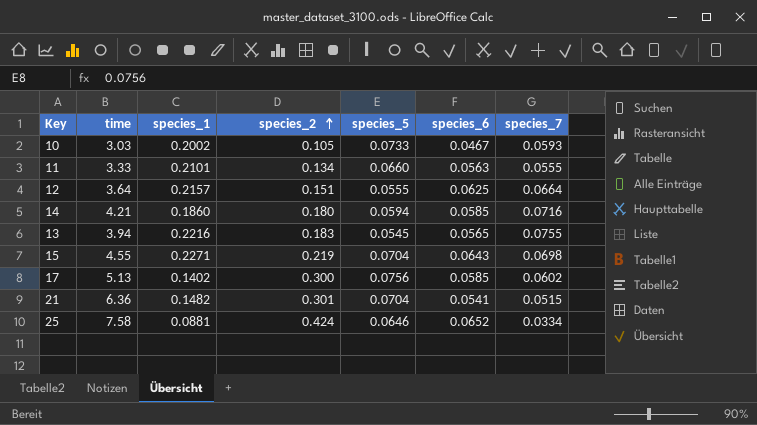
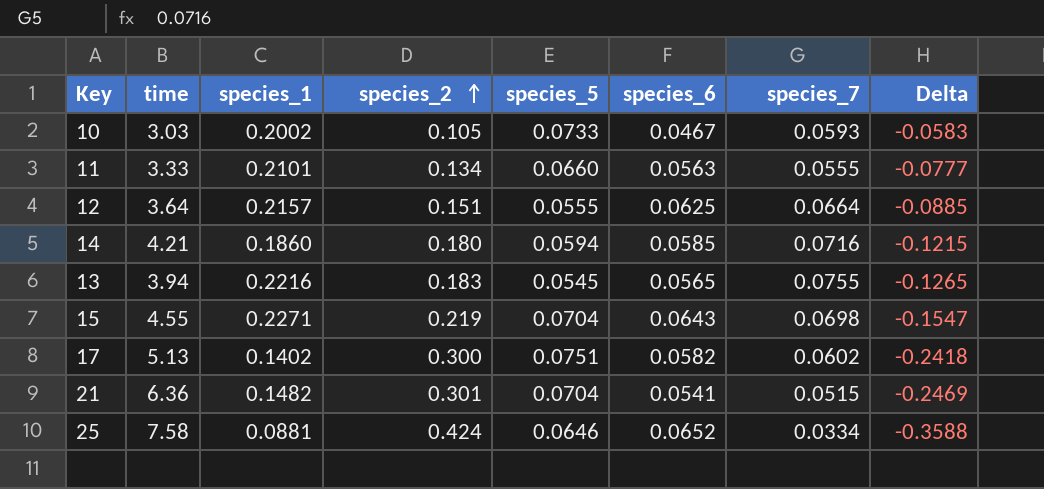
column Delta | formula: none -> [species_6] - [species_2]
17 | species_5: 0.0756 -> 0.0751
17 | species_6: 0.0585 -> 0.0582

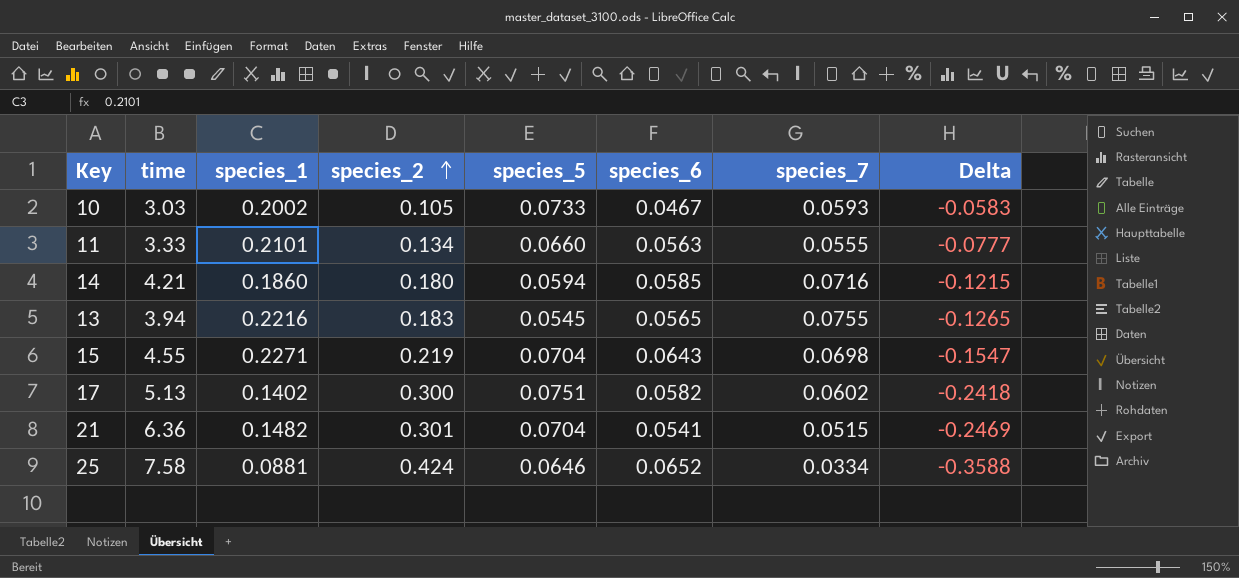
row 12: 3.64 | 0.2157 | 0.151 | 0.0555 | 0.0625 | 0.0664 | -0.0885 -> none

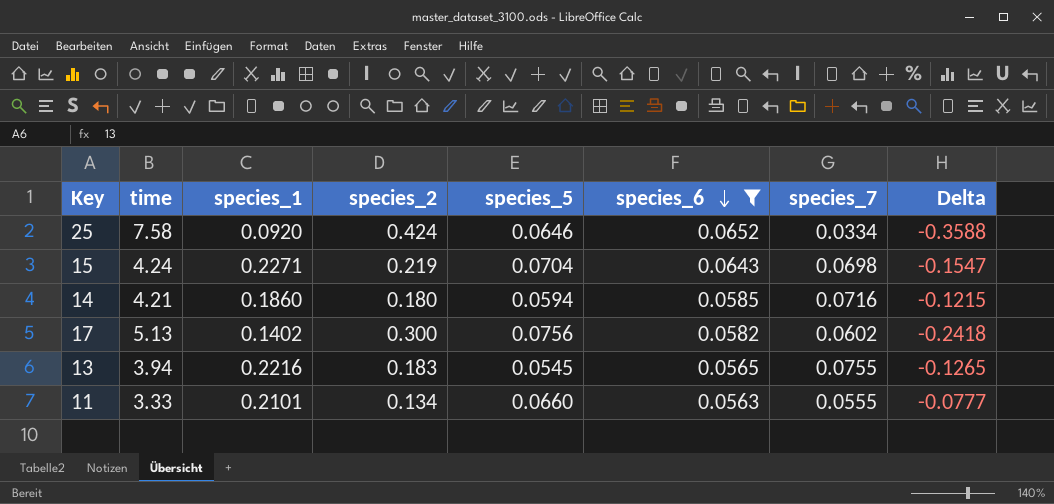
filter: none -> species_6 >= 0.0563
row order: species_2 ascending -> species_6 descending
25 | species_1: 0.0881 -> 0.0920
15 | time: 4.55 -> 4.24
17 | species_5: 0.0751 -> 0.0756

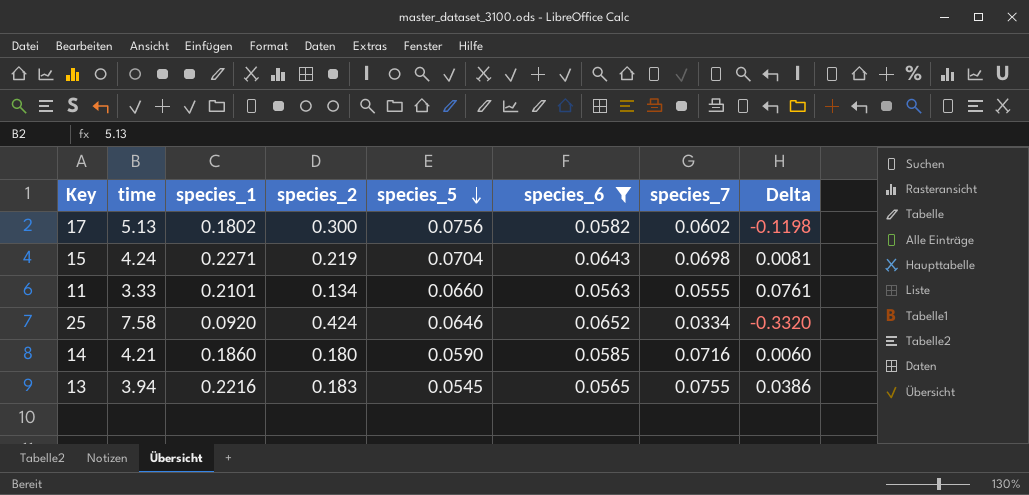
row order: species_6 descending -> species_5 descending
column Delta | formula: [species_6] - [species_2] -> [species_1] - [species_2]
17 | species_1: 0.1402 -> 0.1802
14 | species_5: 0.0594 -> 0.0590

